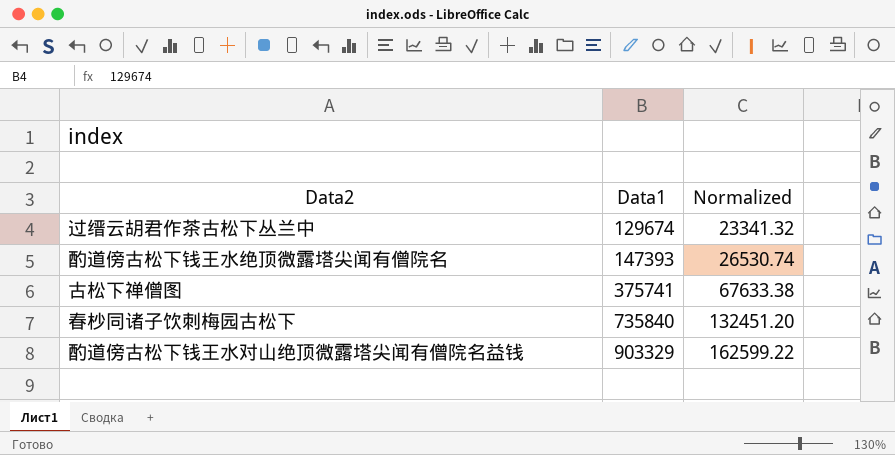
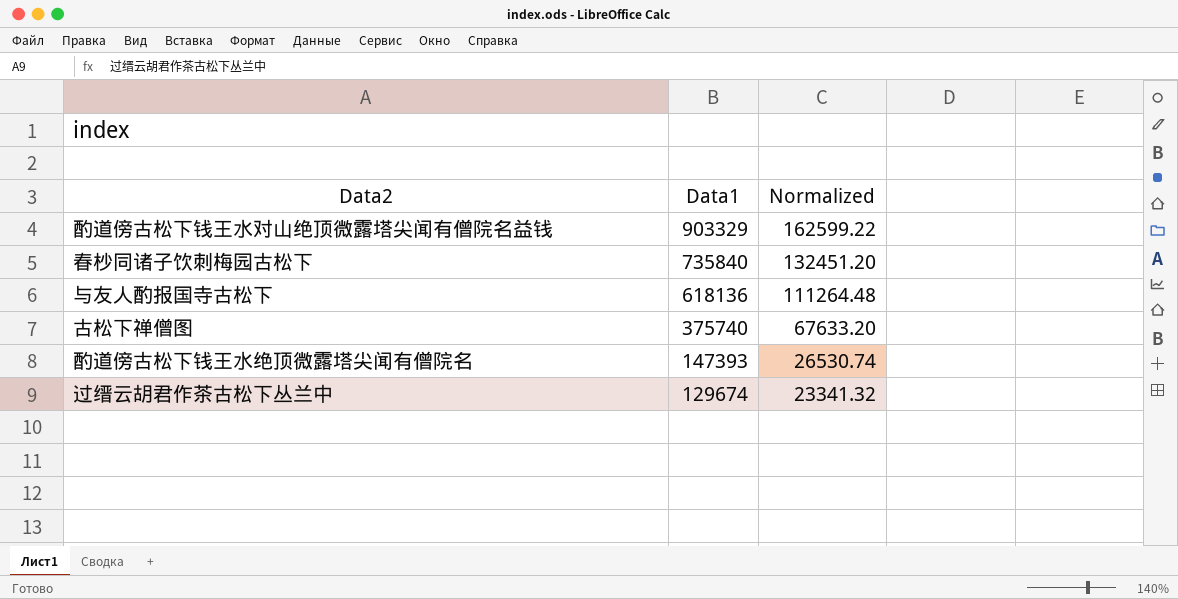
row order: Data1 ascending -> Data1 descending
row 与友人酌报国寺古松下: none -> 618136 | 111264.48
古松下禅僧图 | Data1: 375741 -> 375740
古松下禅僧图 | Normalized: 67633.38 -> 67633.20

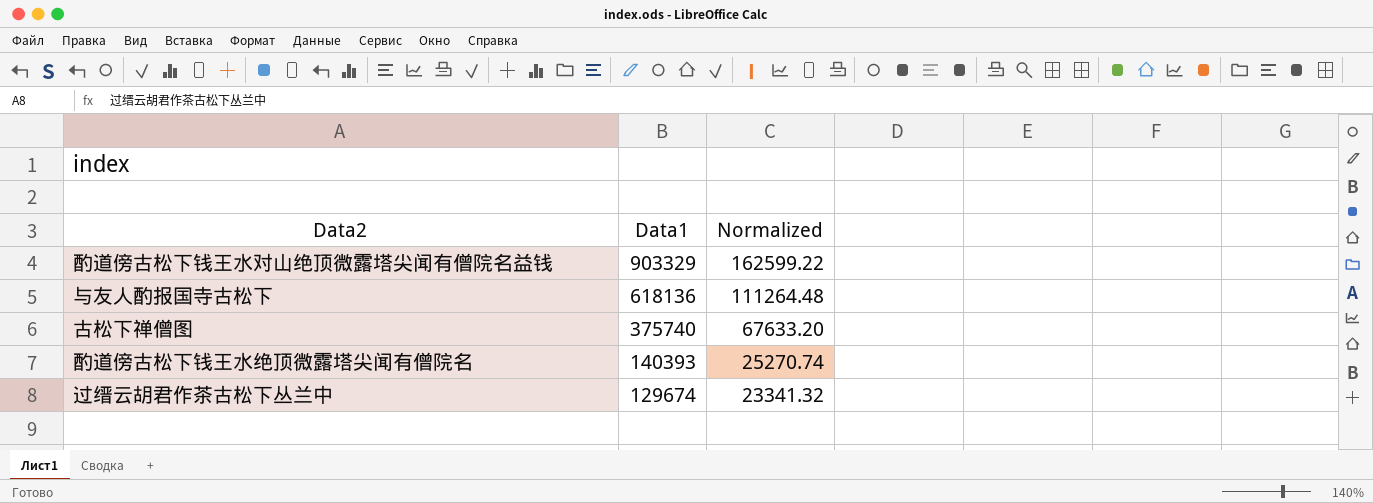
row 春杪同诸子饮刺梅园古松下: 735840 | 132451.20 -> none
酌道傍古松下钱王水绝顶微露塔尖闻有僧院名 | Data1: 147393 -> 140393
酌道傍古松下钱王水绝顶微露塔尖闻有僧院名 | Normalized: 26530.74 -> 25270.74

